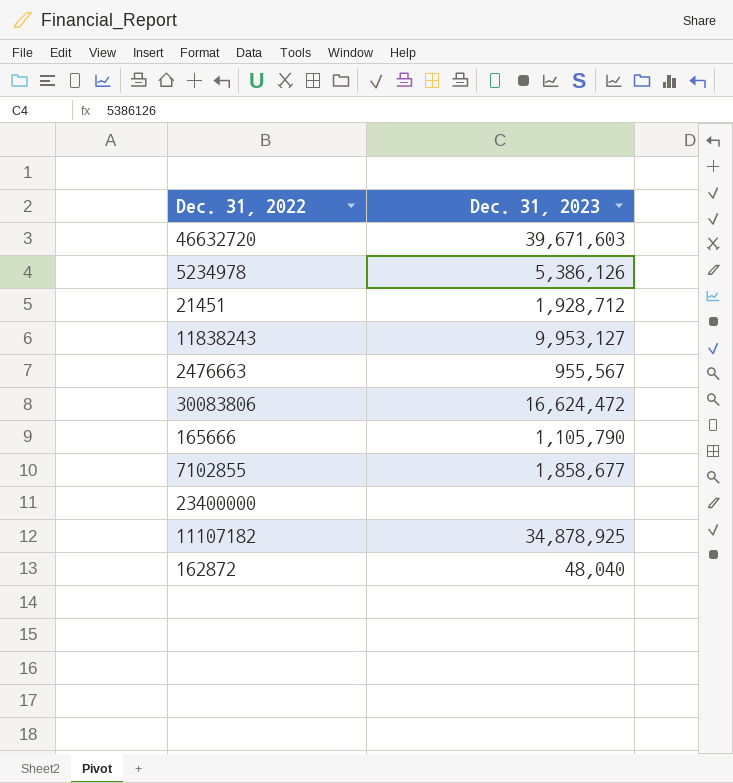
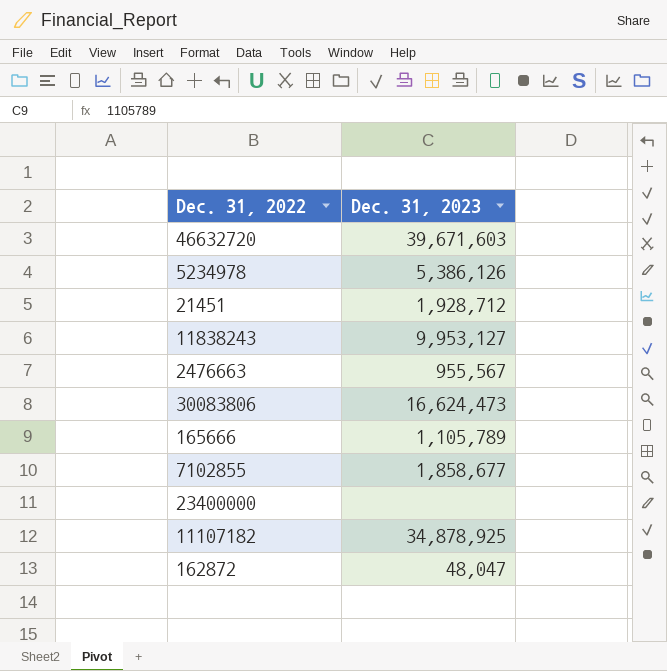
30083806 | Dec. 31, 2023: 16,624,472 -> 16,624,473
165666 | Dec. 31, 2023: 1,105,790 -> 1,105,789
162872 | Dec. 31, 2023: 48,040 -> 48,047

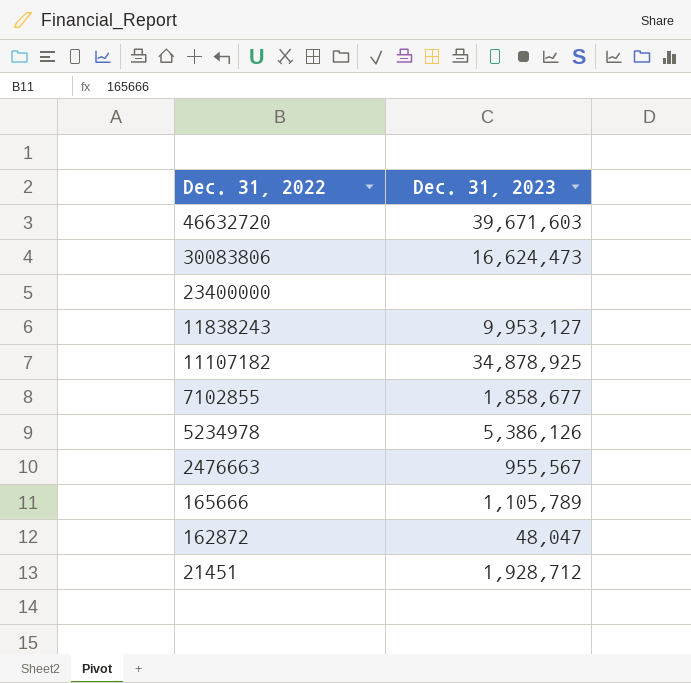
row order: none -> Dec. 31, 2022 descending

